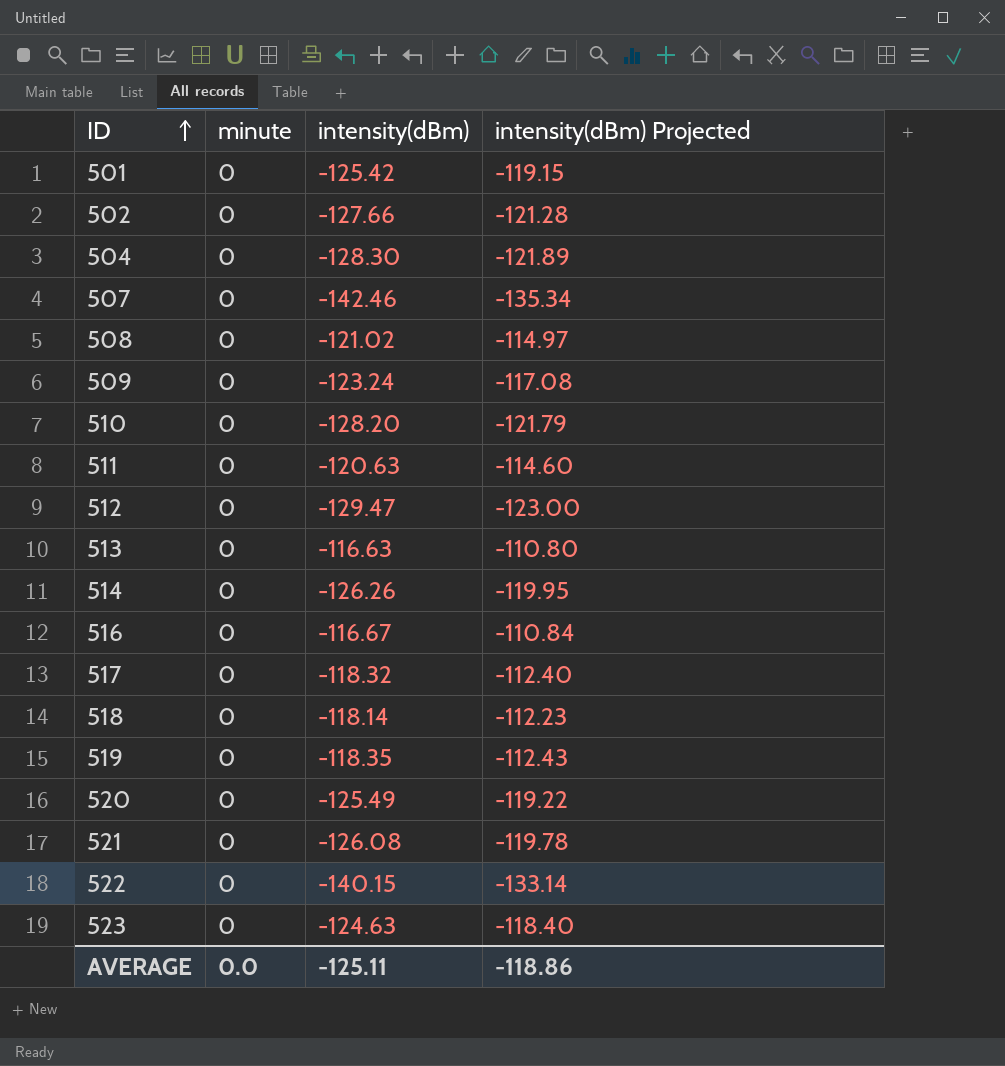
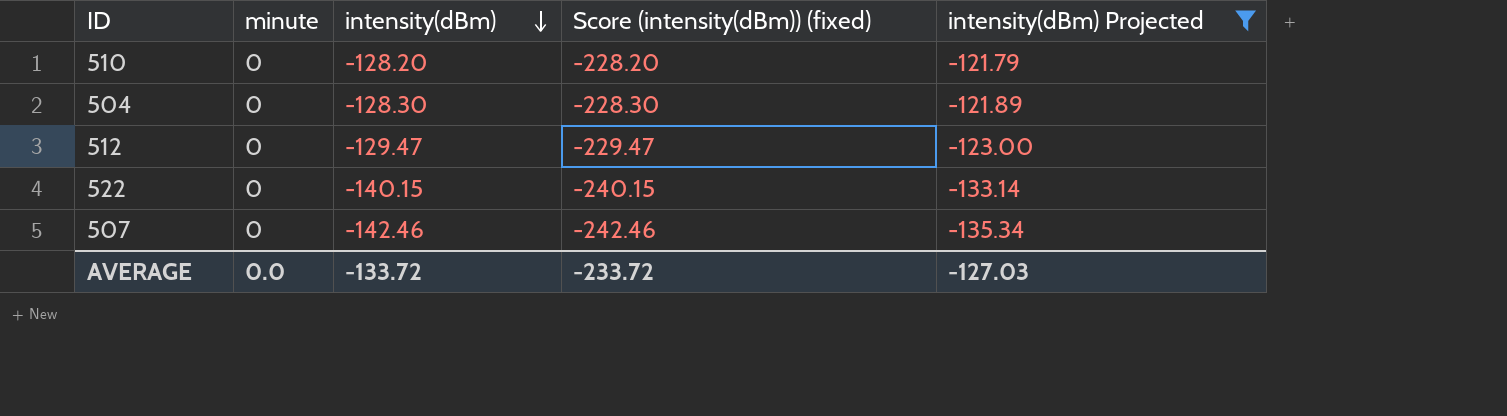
filter: none -> intensity(dBm) Projected <= -121.79
row order: ID ascending -> intensity(dBm) descending
column Score (intensity(dBm)) (fixed) | formula: none -> [intensity(dBm)] - 100
AVERAGE | intensity(dBm): -125.11 -> -133.72
AVERAGE | intensity(dBm) Projected: -118.86 -> -127.03

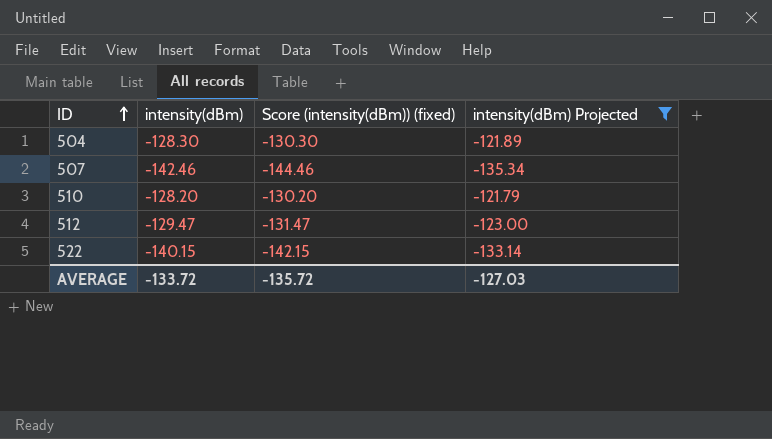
row order: intensity(dBm) descending -> ID ascending
column minute | position: 2 -> none
column Score (intensity(dBm)) (fixed) | formula: [intensity(dBm)] - 100 -> [intensity(dBm)] - 2
AVERAGE | Score (intensity(dBm)) (fixed): -233.72 -> -135.72

